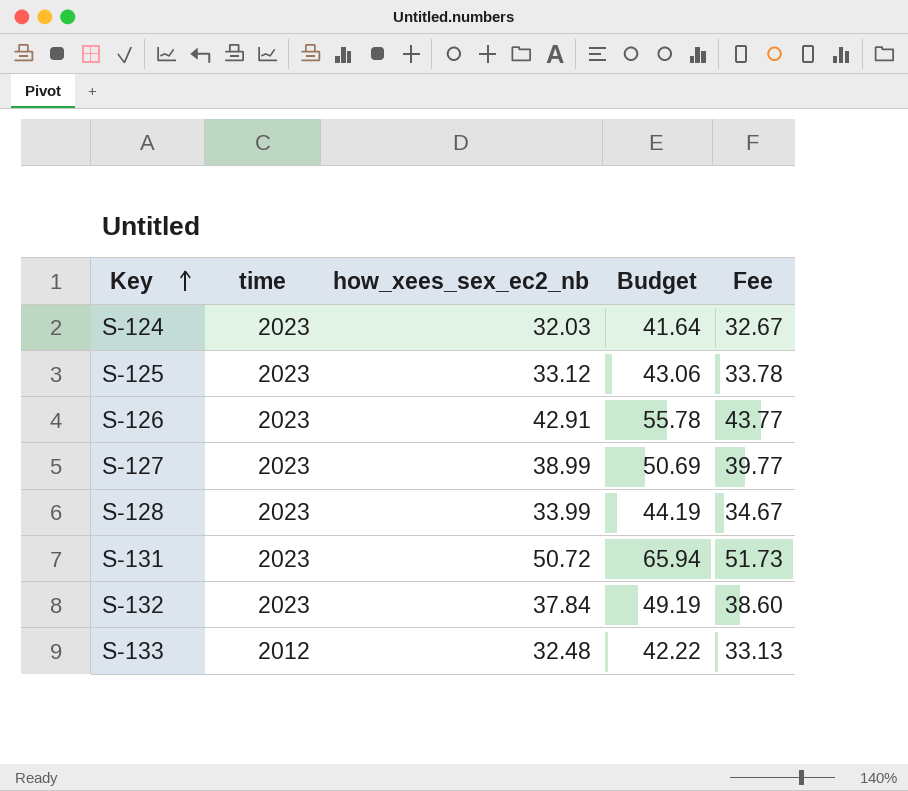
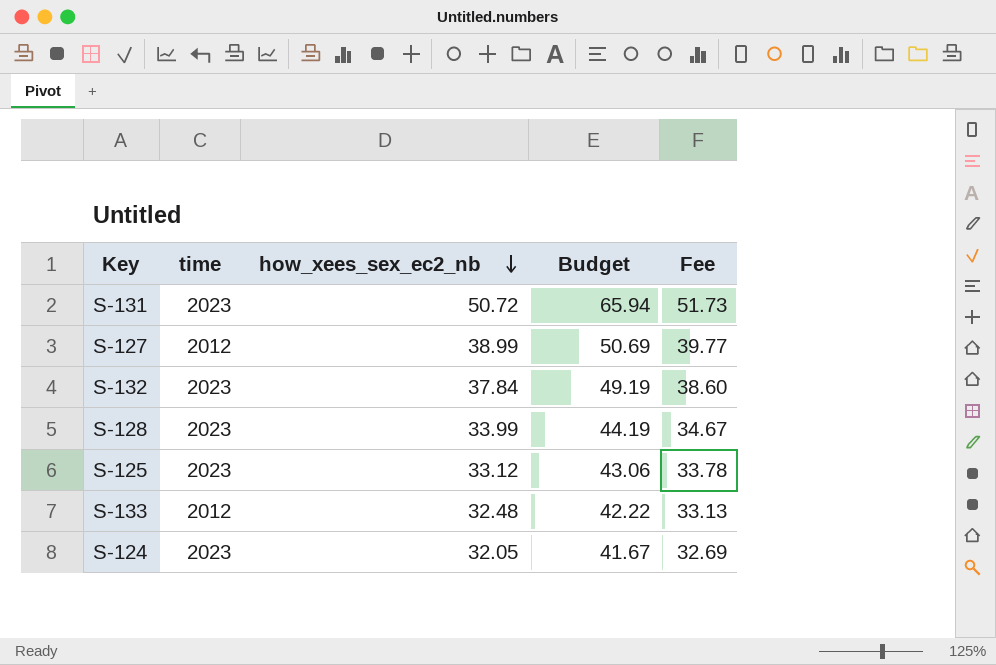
row order: Key ascending -> how_xees_sex_ec2_nb descending
row S-126: 2023 | 42.91 | 55.78 | 43.77 -> none
S-127 | time: 2023 -> 2012
S-124 | how_xees_sex_ec2_nb: 32.03 -> 32.05
S-124 | Budget: 41.64 -> 41.67
S-124 | Fee: 32.67 -> 32.69

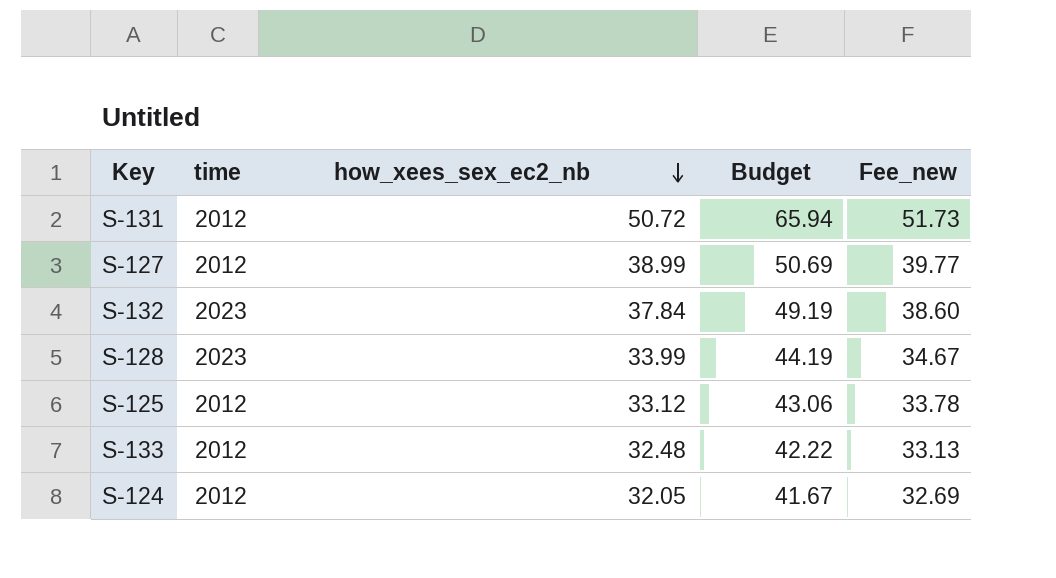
column name: Fee -> Fee_new
S-131 | time: 2023 -> 2012
S-125 | time: 2023 -> 2012
S-124 | time: 2023 -> 2012

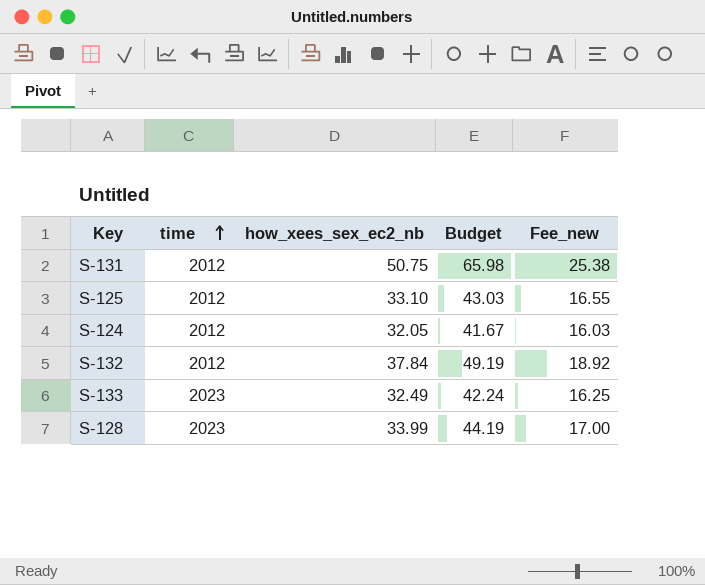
row order: how_xees_sex_ec2_nb descending -> time ascending
column Fee_new | formula: [how_xees_sex_ec2_nb] * 1.02 -> [how_xees_sex_ec2_nb] * 0.5
row S-127: 2012 | 38.99 | 50.69 | 39.77 -> none
S-131 | how_xees_sex_ec2_nb: 50.72 -> 50.75
S-131 | Budget: 65.94 -> 65.98
S-125 | how_xees_sex_ec2_nb: 33.12 -> 33.10
S-125 | Budget: 43.06 -> 43.03
S-132 | time: 2023 -> 2012
S-133 | time: 2012 -> 2023
S-133 | how_xees_sex_ec2_nb: 32.48 -> 32.49
S-133 | Budget: 42.22 -> 42.24

